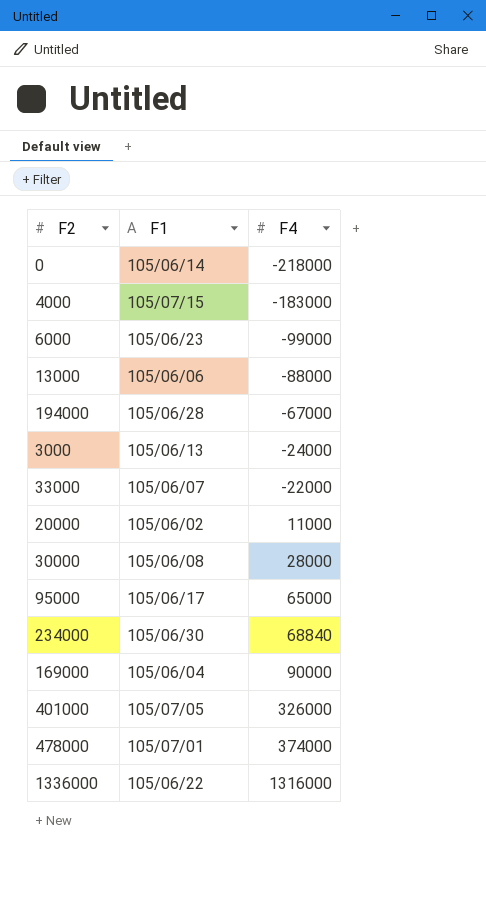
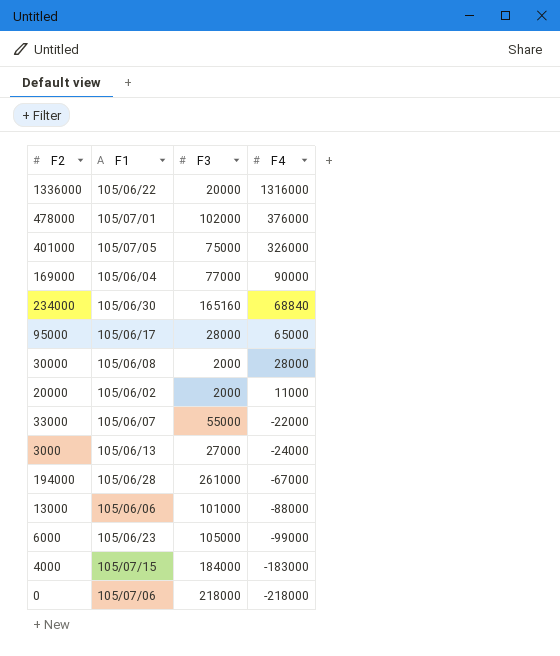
row order: F4 ascending -> F4 descending
column F3 | position: none -> 3
478000 | F4: 374000 -> 376000
0 | F1: 105/06/14 -> 105/07/06

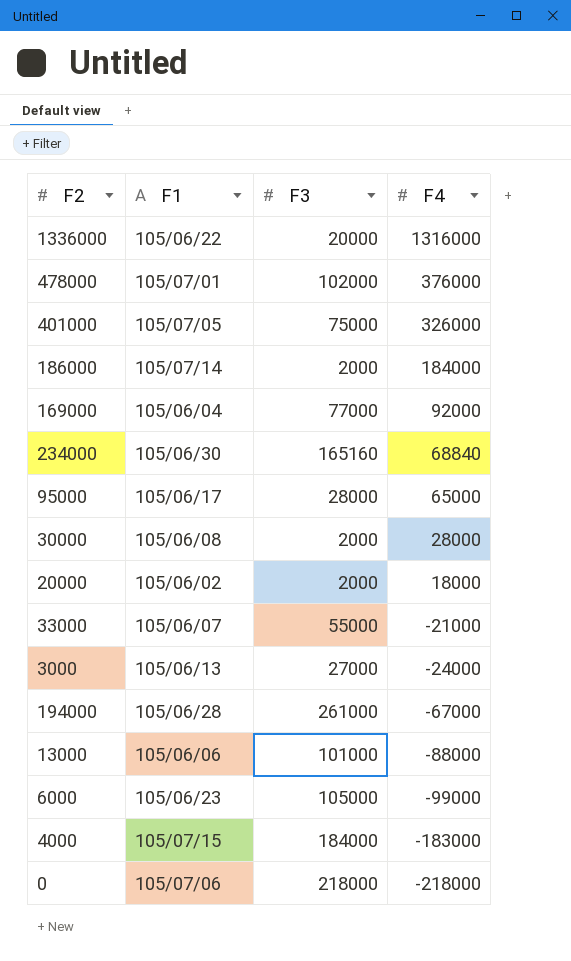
row 186000: none -> 105/07/14 | 2000 | 184000
169000 | F4: 90000 -> 92000
20000 | F4: 11000 -> 18000
33000 | F4: -22000 -> -21000

